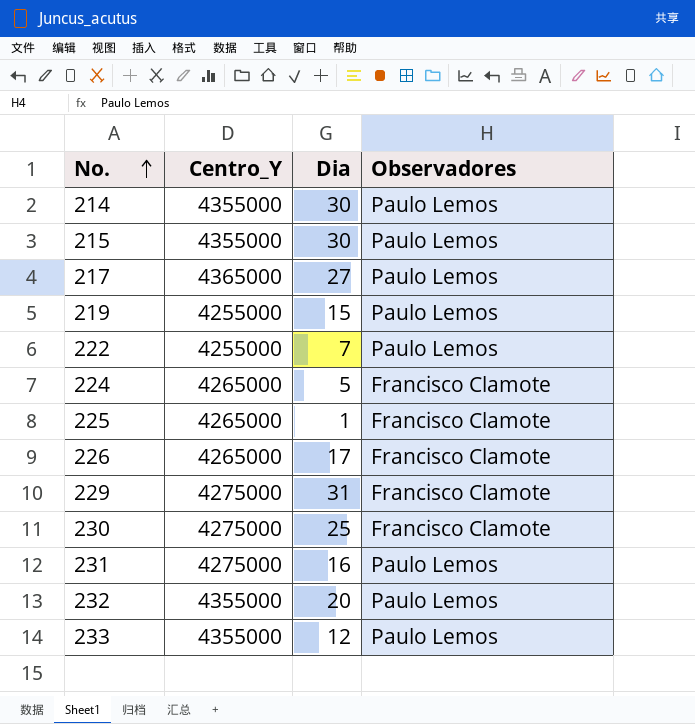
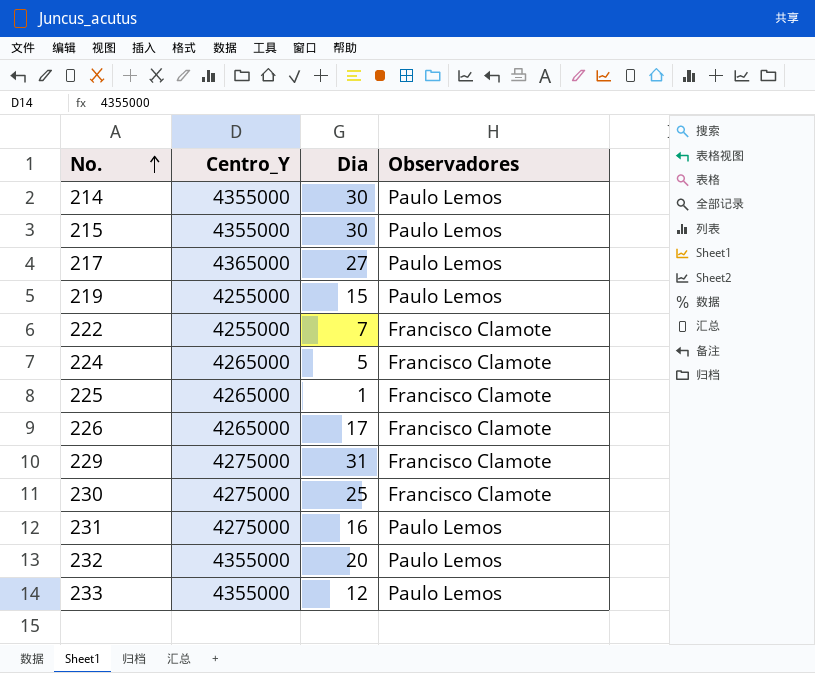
222 | Observadores: Paulo Lemos -> Francisco Clamote

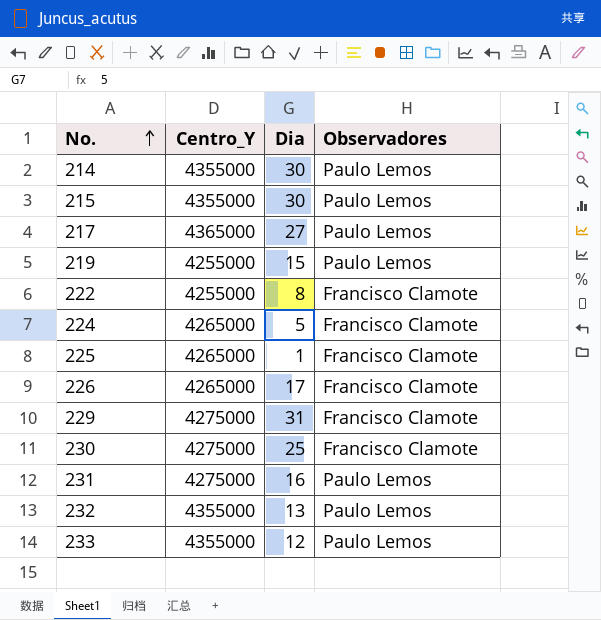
222 | Dia: 7 -> 8
232 | Dia: 20 -> 13

